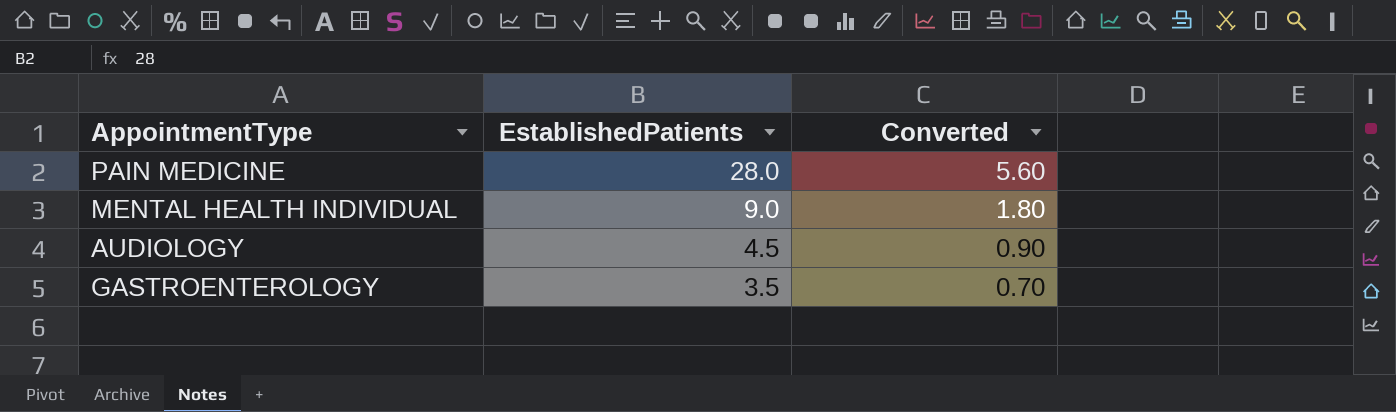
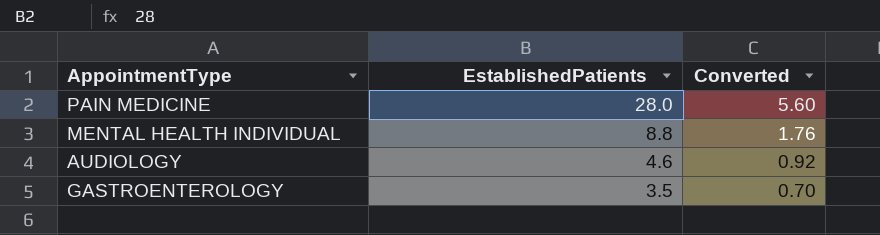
MENTAL HEALTH INDIVIDUAL | EstablishedPatients: 9.0 -> 8.8
MENTAL HEALTH INDIVIDUAL | Converted: 1.80 -> 1.76
AUDIOLOGY | EstablishedPatients: 4.5 -> 4.6
AUDIOLOGY | Converted: 0.90 -> 0.92

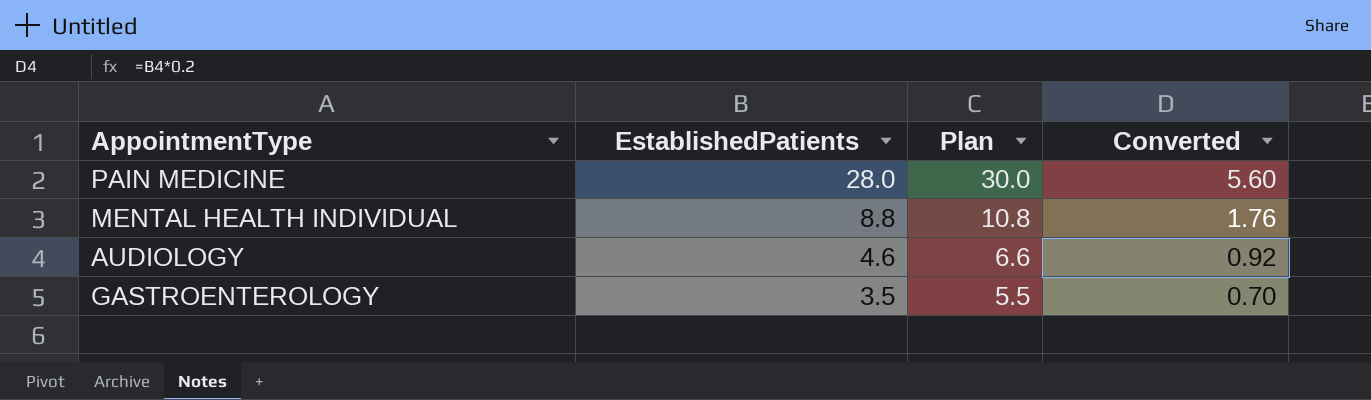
column Plan | formula: none -> [EstablishedPatients] + 2

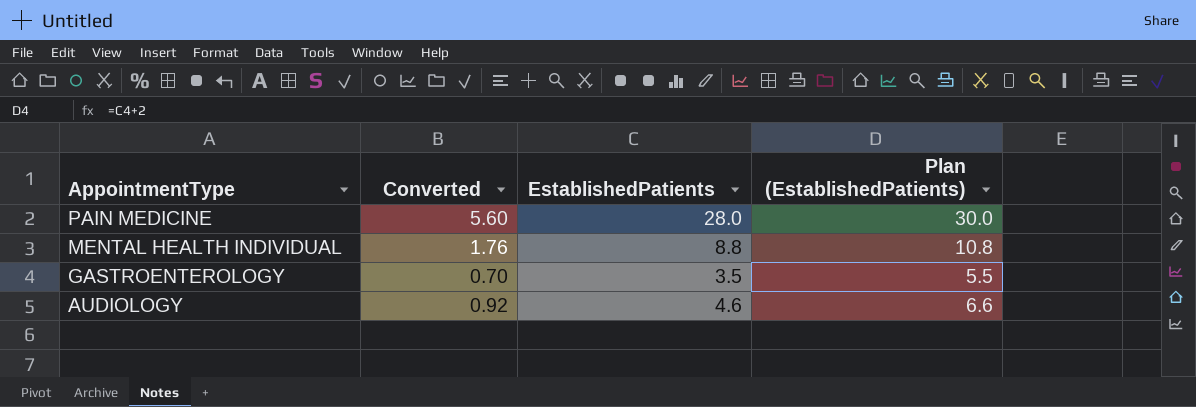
row order: EstablishedPatients descending -> AppointmentType descending
column Converted | position: 4 -> 2
column name: Plan -> Plan (EstablishedPatients)

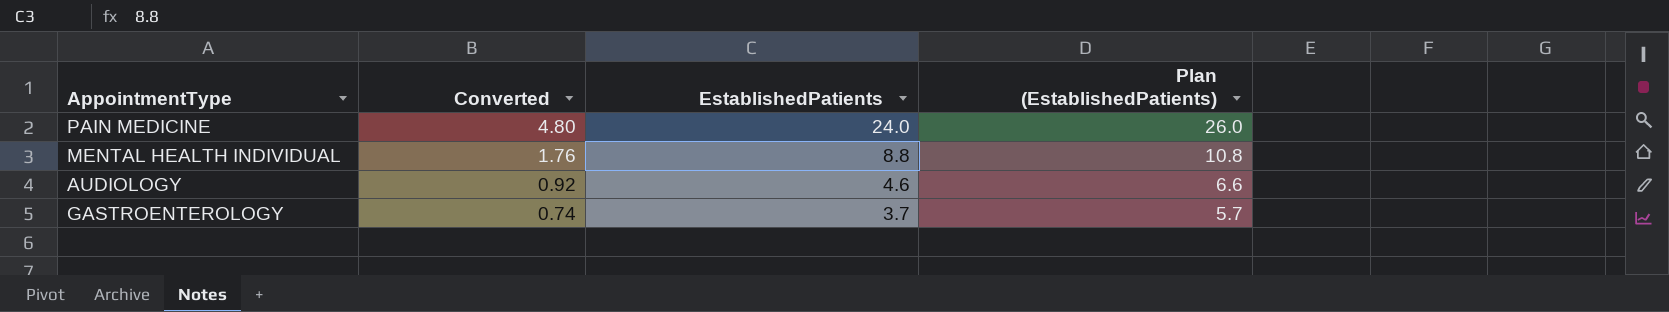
row order: AppointmentType descending -> Converted descending
PAIN MEDICINE | Converted: 5.60 -> 4.80
PAIN MEDICINE | EstablishedPatients: 28.0 -> 24.0
PAIN MEDICINE | Plan (EstablishedPatients): 30.0 -> 26.0
GASTROENTEROLOGY | Converted: 0.70 -> 0.74
GASTROENTEROLOGY | EstablishedPatients: 3.5 -> 3.7
GASTROENTEROLOGY | Plan (EstablishedPatients): 5.5 -> 5.7

